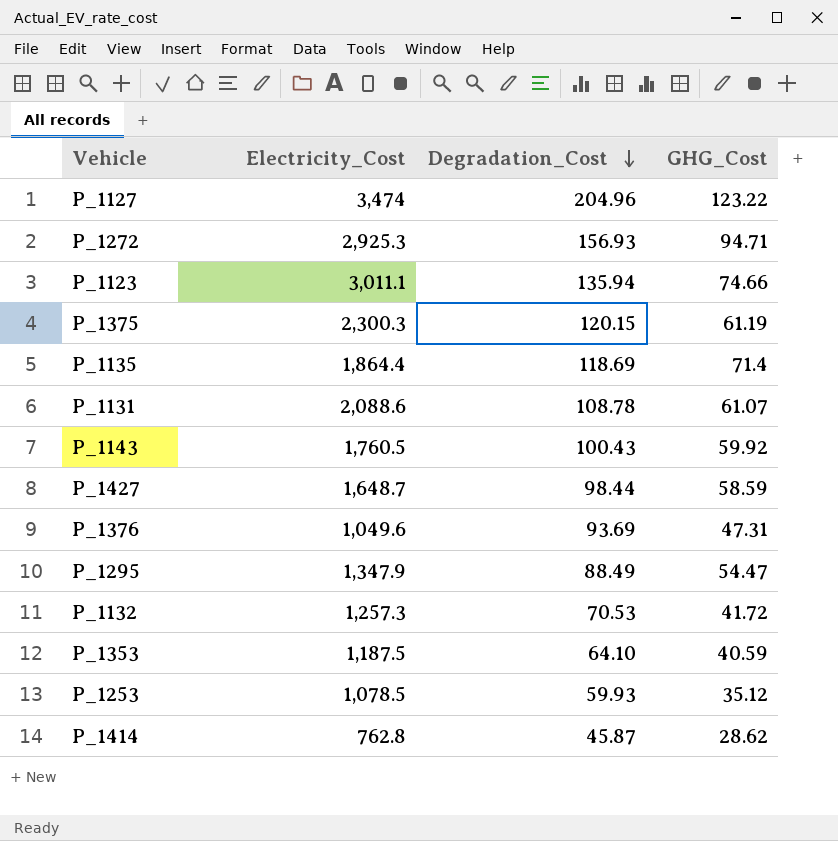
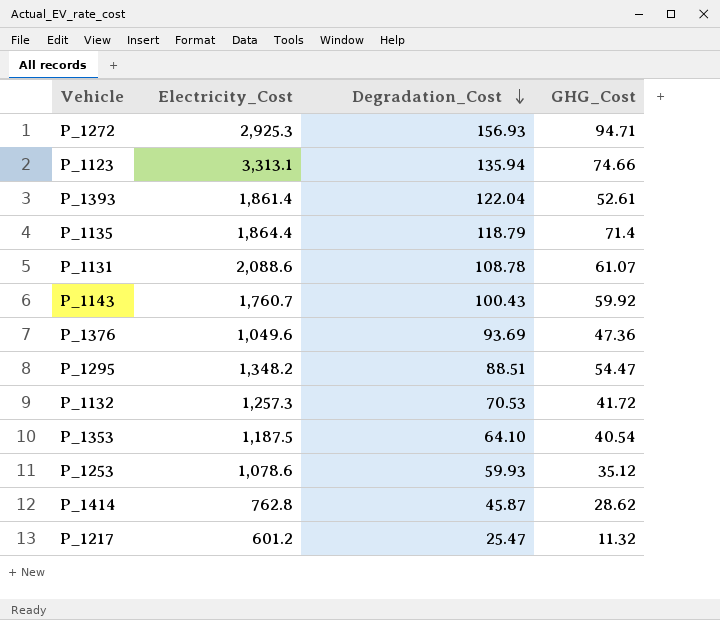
row P_1127: 3,474 | 204.96 | 123.22 -> none
row P_1375: 2,300.3 | 120.15 | 61.19 -> none
row P_1427: 1,648.7 | 98.44 | 58.59 -> none
P_1123 | Electricity_Cost: 3,011.1 -> 3,313.1
row P_1393: none -> 1,861.4 | 122.04 | 52.61
P_1135 | Degradation_Cost: 118.69 -> 118.79
P_1143 | Electricity_Cost: 1,760.5 -> 1,760.7
P_1376 | GHG_Cost: 47.31 -> 47.36
P_1295 | Electricity_Cost: 1,347.9 -> 1,348.2
P_1295 | Degradation_Cost: 88.49 -> 88.51
P_1353 | GHG_Cost: 40.59 -> 40.54
P_1253 | Electricity_Cost: 1,078.5 -> 1,078.6
row P_1217: none -> 601.2 | 25.47 | 11.32

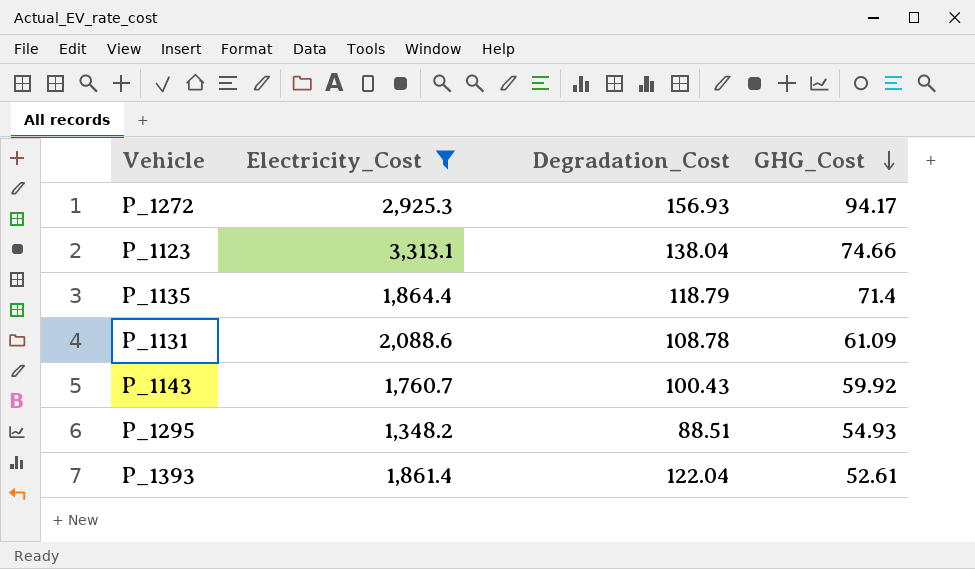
filter: none -> Electricity_Cost >= 1,348.2
row order: Degradation_Cost descending -> GHG_Cost descending
P_1272 | GHG_Cost: 94.71 -> 94.17
P_1123 | Degradation_Cost: 135.94 -> 138.04
P_1131 | GHG_Cost: 61.07 -> 61.09
P_1295 | GHG_Cost: 54.47 -> 54.93

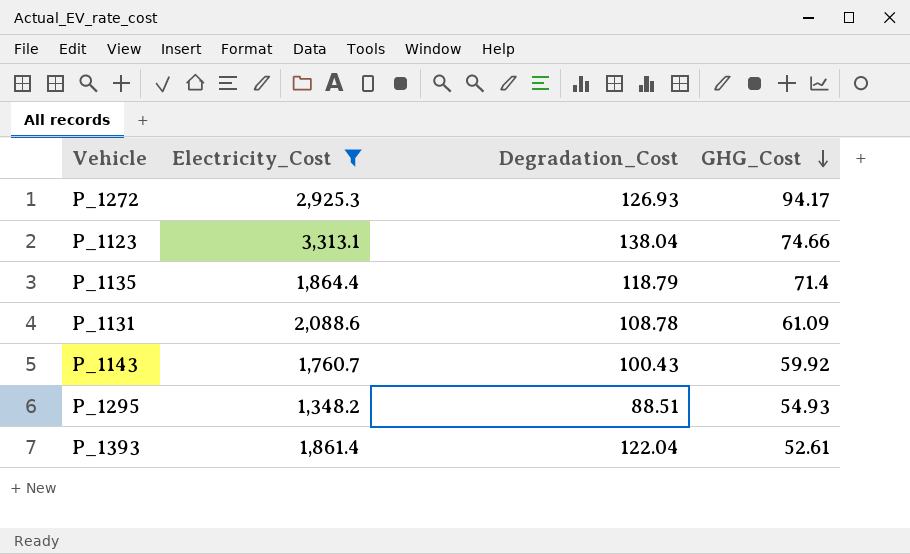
P_1272 | Degradation_Cost: 156.93 -> 126.93

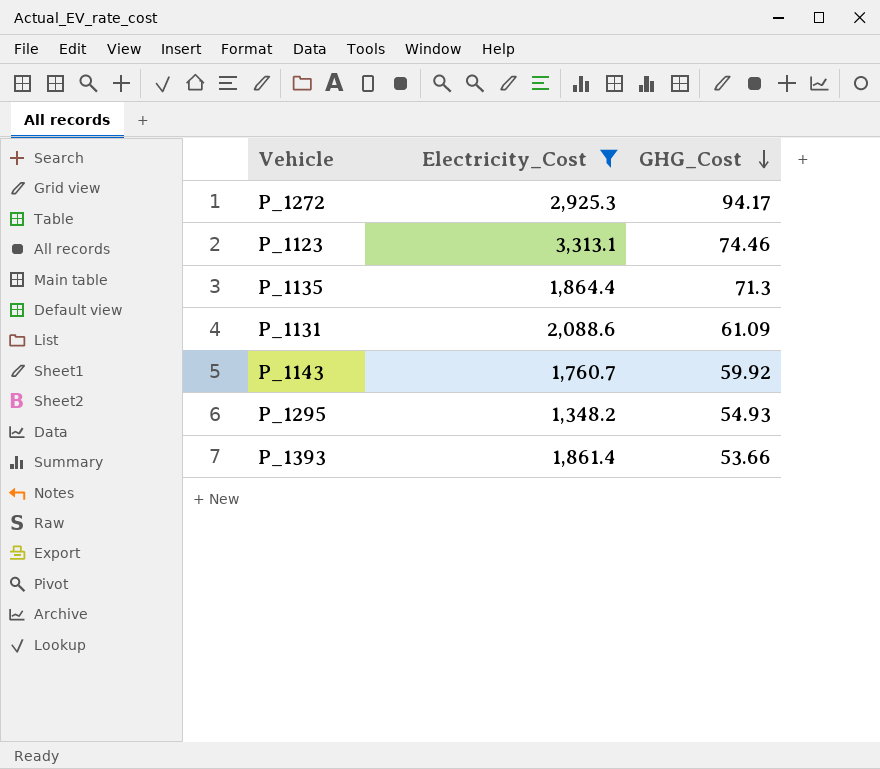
column Degradation_Cost | position: 3 -> none
P_1123 | GHG_Cost: 74.66 -> 74.46
P_1135 | GHG_Cost: 71.4 -> 71.3
P_1393 | GHG_Cost: 52.61 -> 53.66

